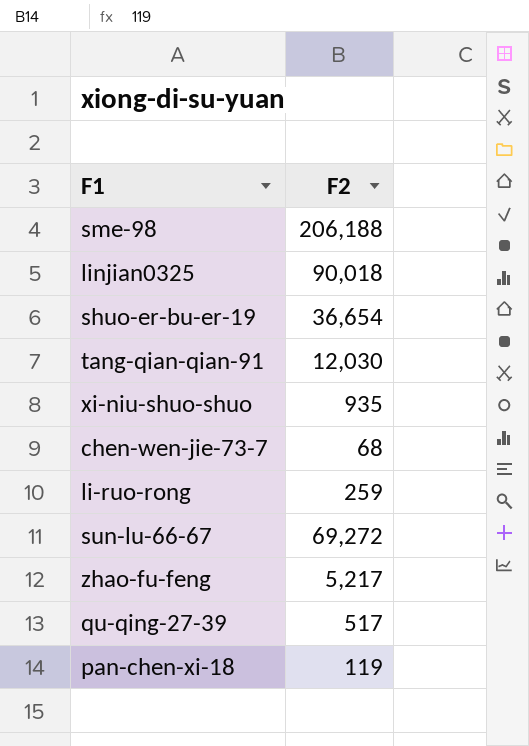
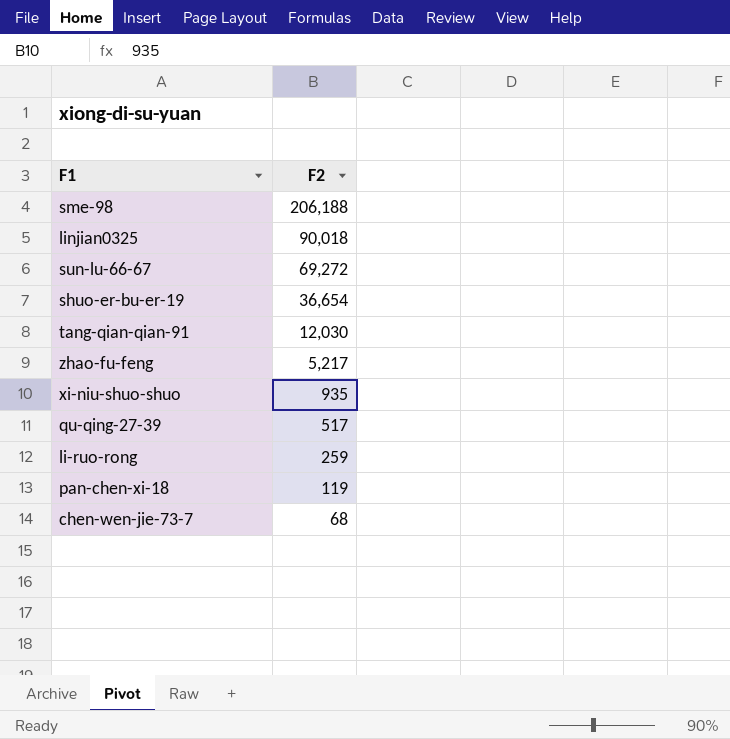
row order: none -> F2 descending

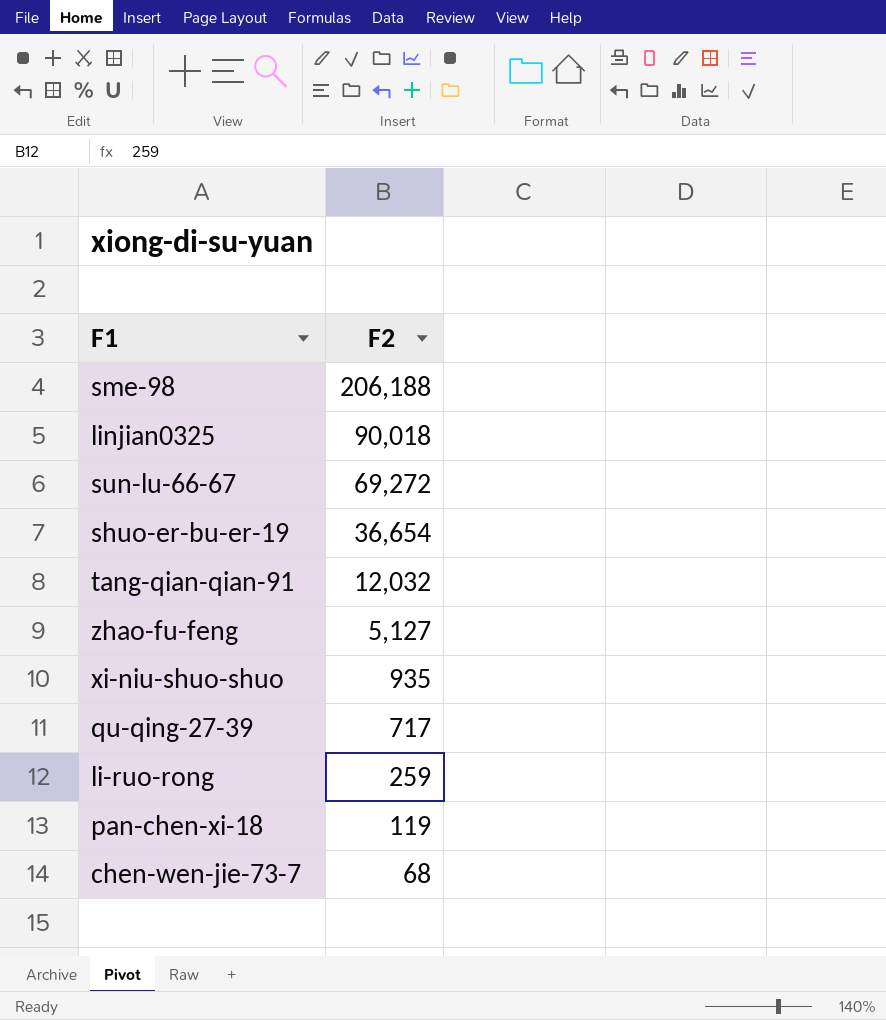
tang-qian-qian-91 | F2: 12,030 -> 12,032
zhao-fu-feng | F2: 5,217 -> 5,127
qu-qing-27-39 | F2: 517 -> 717

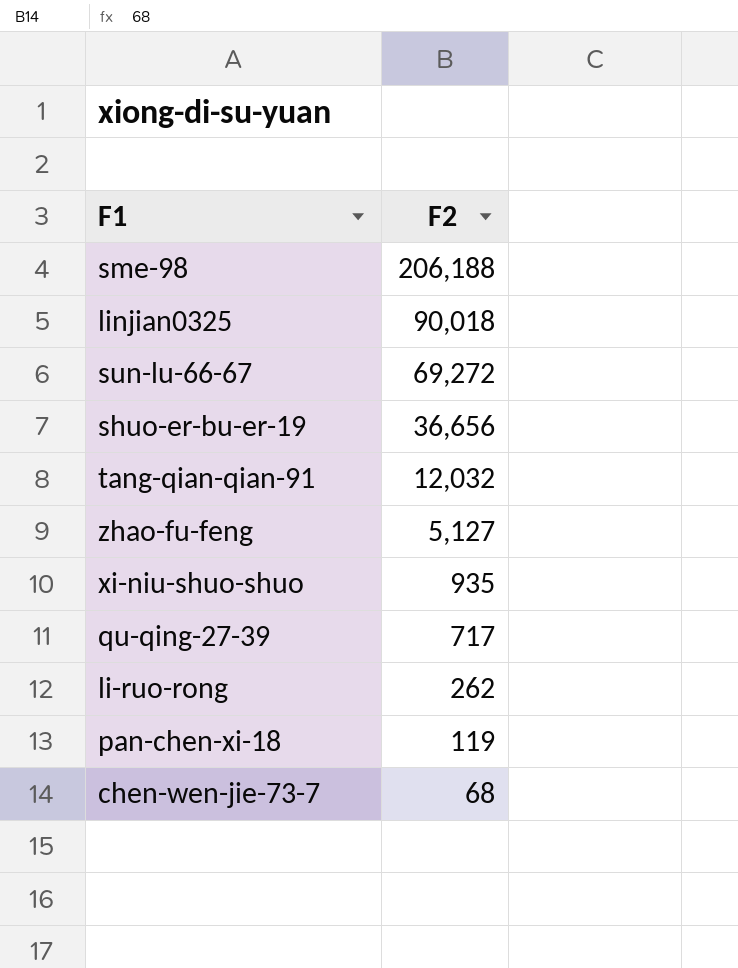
shuo-er-bu-er-19 | F2: 36,654 -> 36,656
li-ruo-rong | F2: 259 -> 262

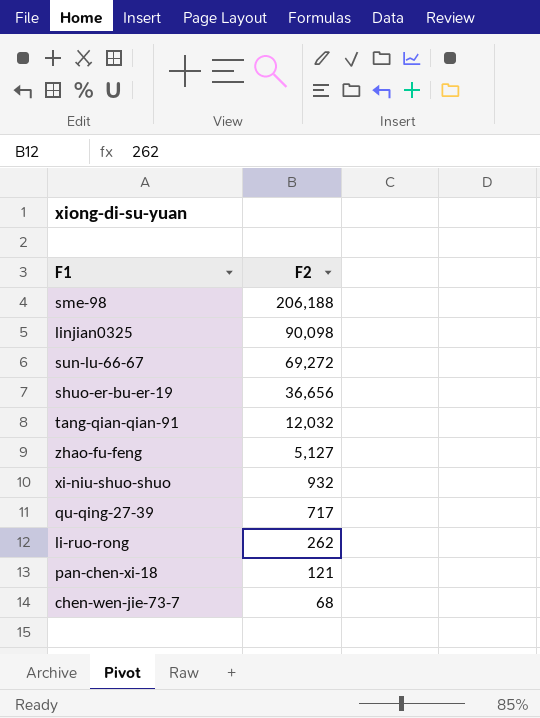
linjian0325 | F2: 90,018 -> 90,098
xi-niu-shuo-shuo | F2: 935 -> 932
pan-chen-xi-18 | F2: 119 -> 121

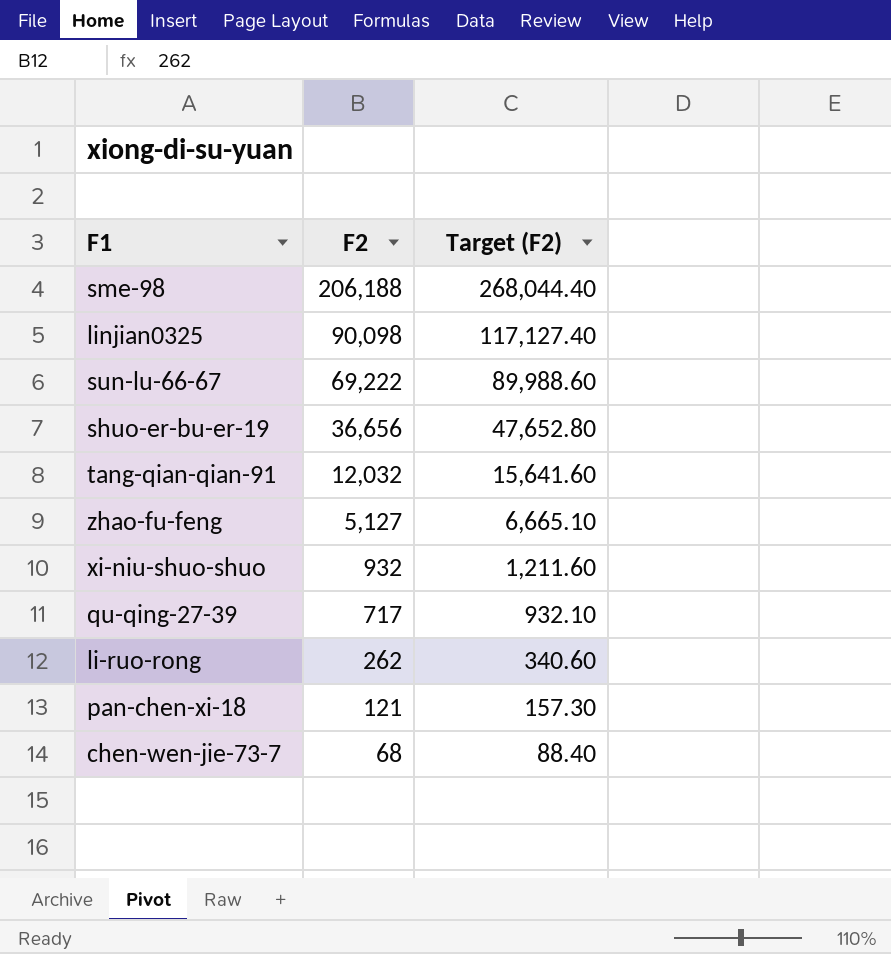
column Target (F2) | formula: none -> [F2] * 1.3
sun-lu-66-67 | F2: 69,272 -> 69,222

